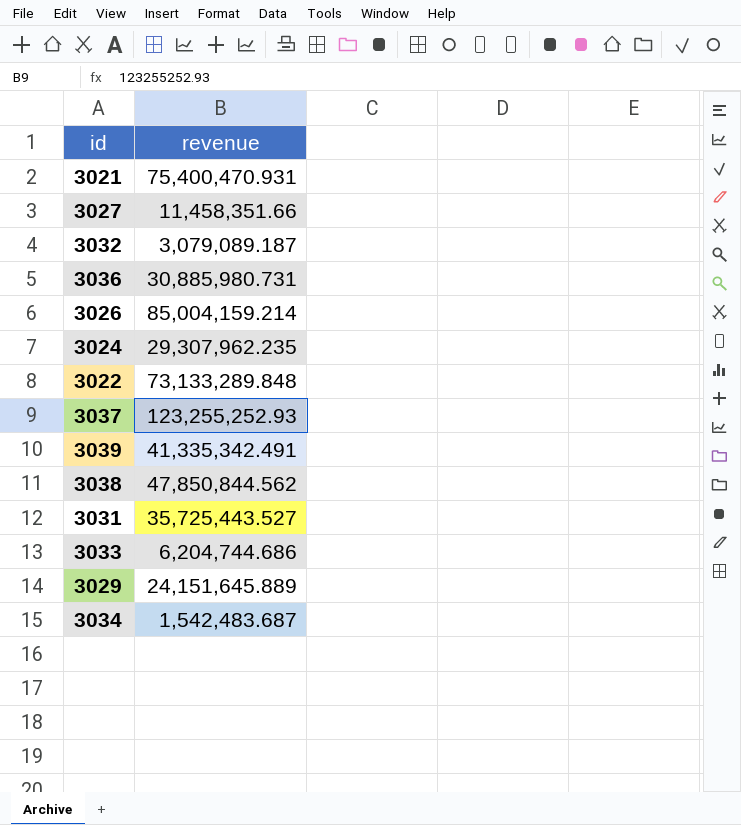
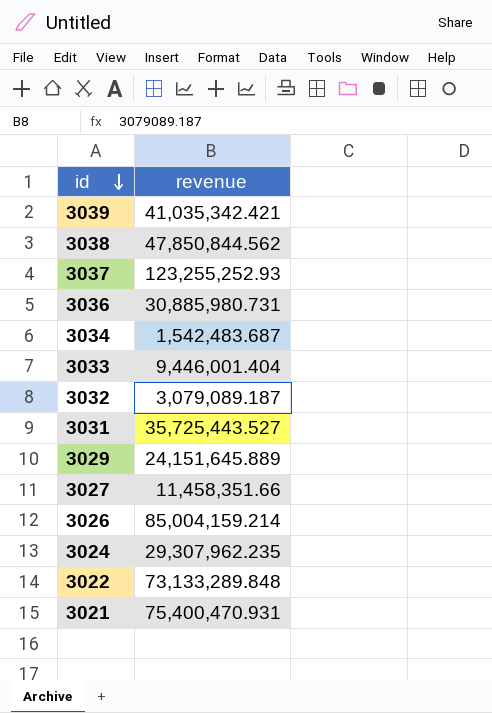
row order: none -> id descending
3039 | revenue: 41,335,342.491 -> 41,035,342.421
3033 | revenue: 6,204,744.686 -> 9,446,001.404

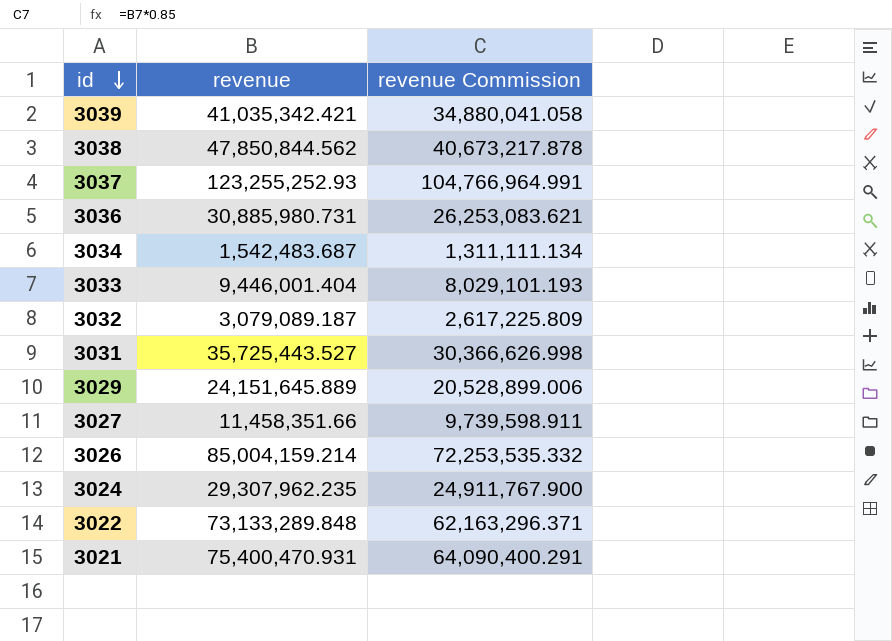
column revenue Commission | formula: none -> [revenue] * 0.85

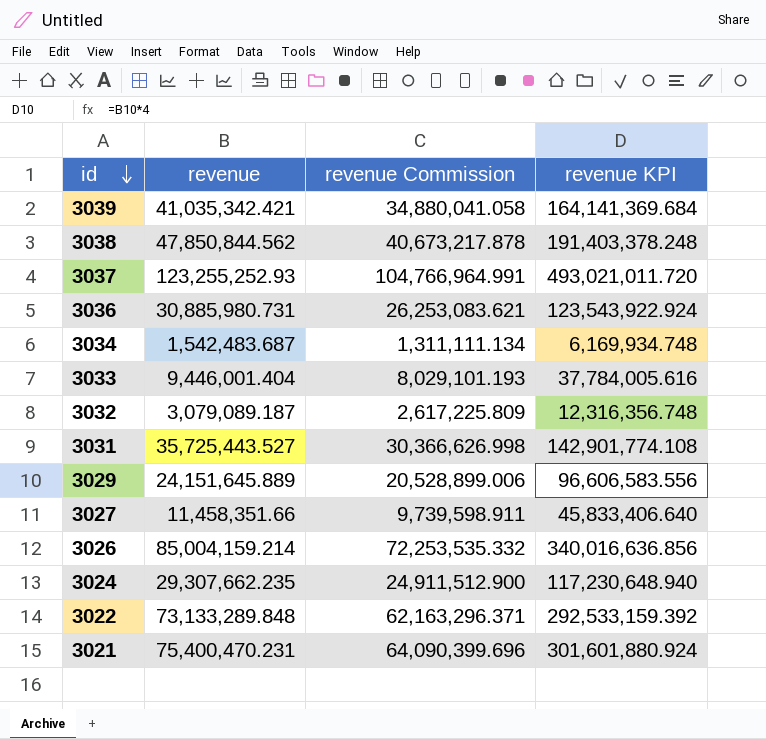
column revenue KPI | formula: none -> [revenue] * 4
3024 | revenue: 29,307,962.235 -> 29,307,662.235
3024 | revenue Commission: 24,911,767.900 -> 24,911,512.900
3021 | revenue: 75,400,470.931 -> 75,400,470.231
3021 | revenue Commission: 64,090,400.291 -> 64,090,399.696

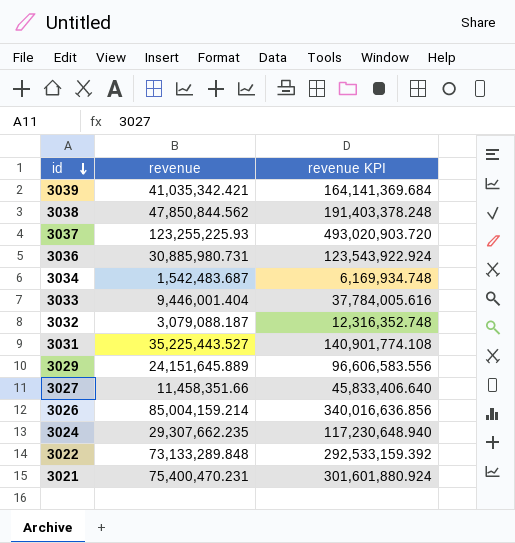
column revenue Commission | formula: [revenue] * 0.85 -> none
3037 | revenue: 123,255,252.93 -> 123,255,225.93
3037 | revenue KPI: 493,021,011.720 -> 493,020,903.720
3032 | revenue: 3,079,089.187 -> 3,079,088.187
3032 | revenue KPI: 12,316,356.748 -> 12,316,352.748
3031 | revenue: 35,725,443.527 -> 35,225,443.527
3031 | revenue KPI: 142,901,774.108 -> 140,901,774.108

